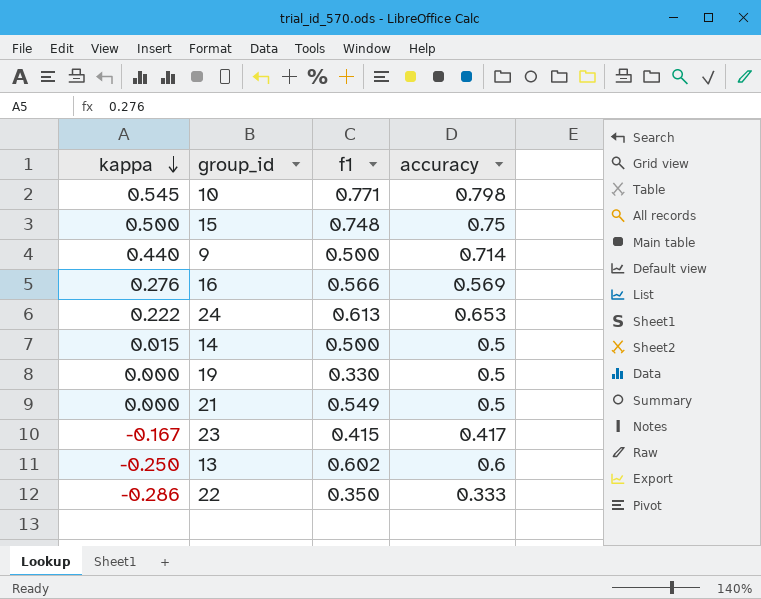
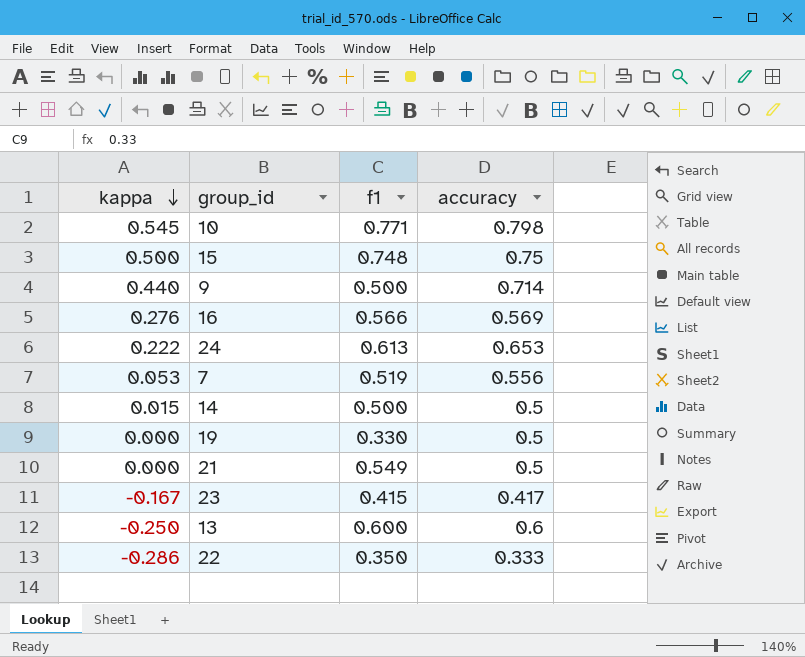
row 7: none -> 0.053 | 0.519 | 0.556
13 | f1: 0.602 -> 0.600

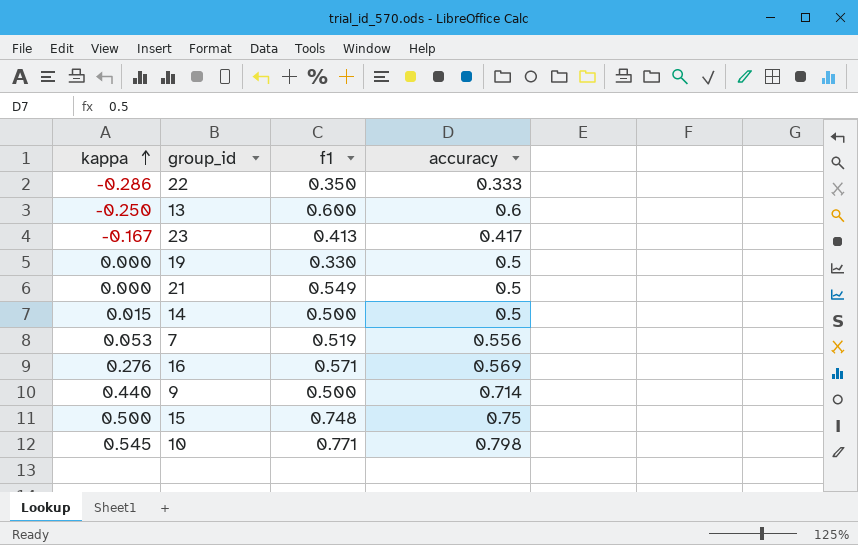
row order: kappa descending -> kappa ascending
row 24: 0.222 | 0.613 | 0.653 -> none
23 | f1: 0.415 -> 0.413
16 | f1: 0.566 -> 0.571

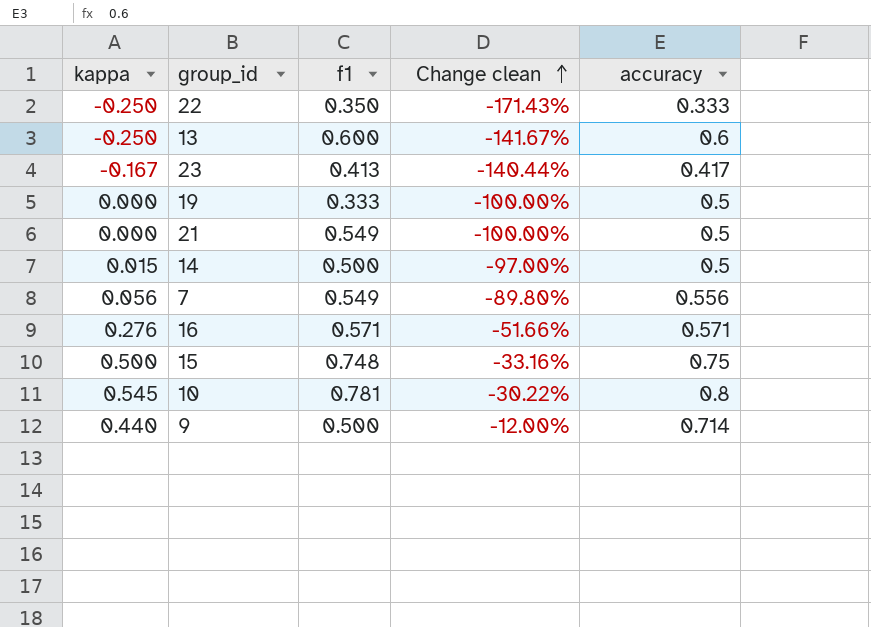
row order: kappa ascending -> Change clean ascending
column Change clean | formula: none -> ([kappa] - [f1]) / [f1]
22 | kappa: -0.286 -> -0.250
19 | f1: 0.330 -> 0.333
7 | kappa: 0.053 -> 0.056
7 | f1: 0.519 -> 0.549
16 | accuracy: 0.569 -> 0.571
10 | f1: 0.771 -> 0.781
10 | accuracy: 0.798 -> 0.8

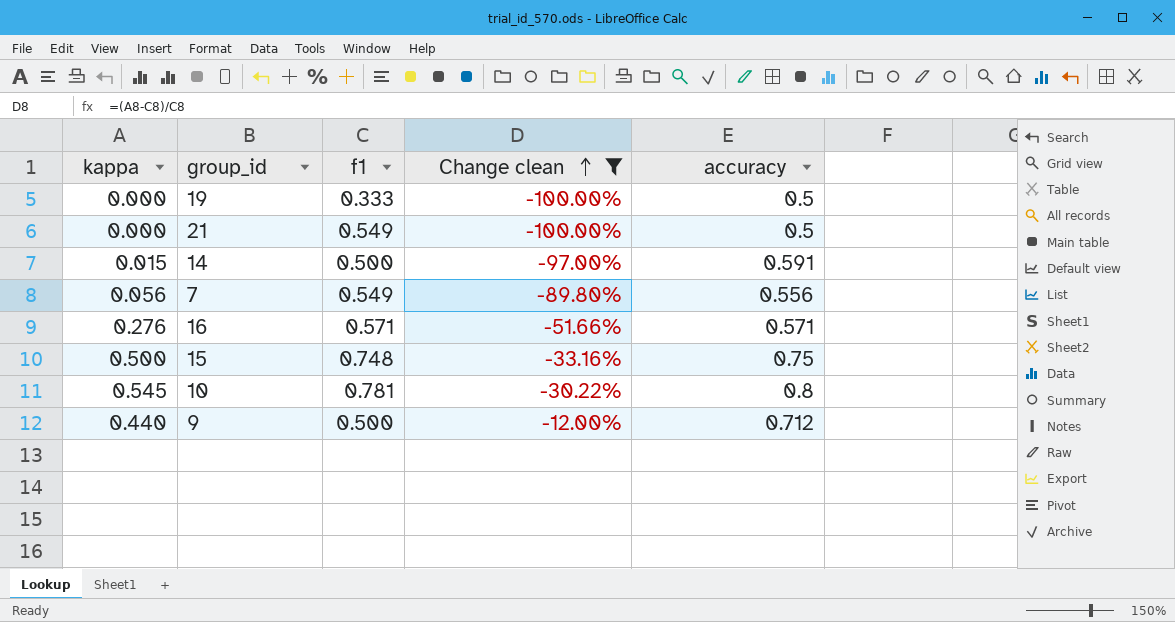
filter: none -> Change clean >= -100.00%
14 | accuracy: 0.5 -> 0.591
9 | accuracy: 0.714 -> 0.712

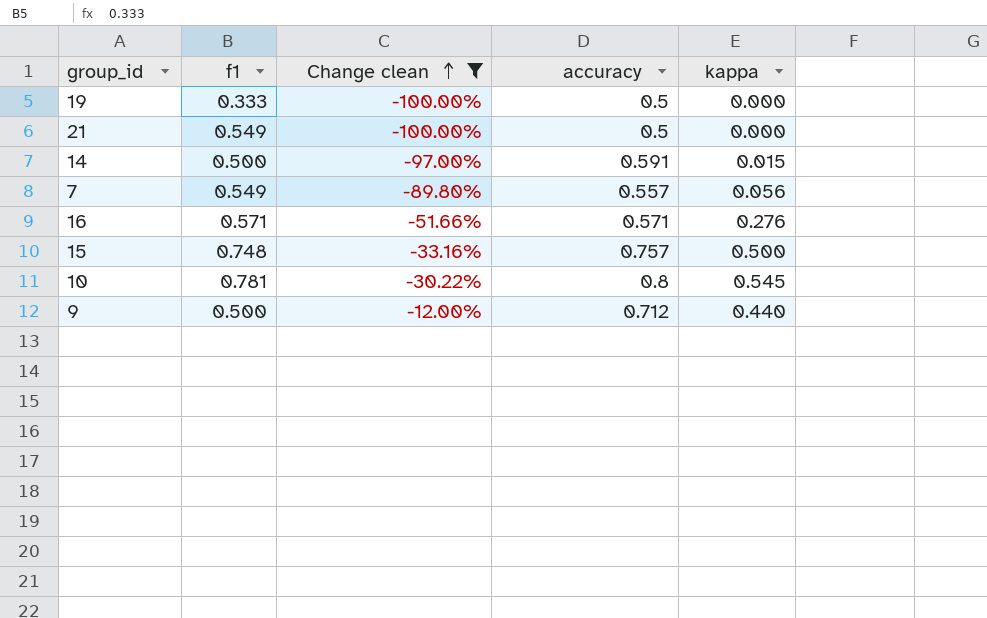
column kappa | position: 1 -> 5
7 | accuracy: 0.556 -> 0.557
15 | accuracy: 0.75 -> 0.757

